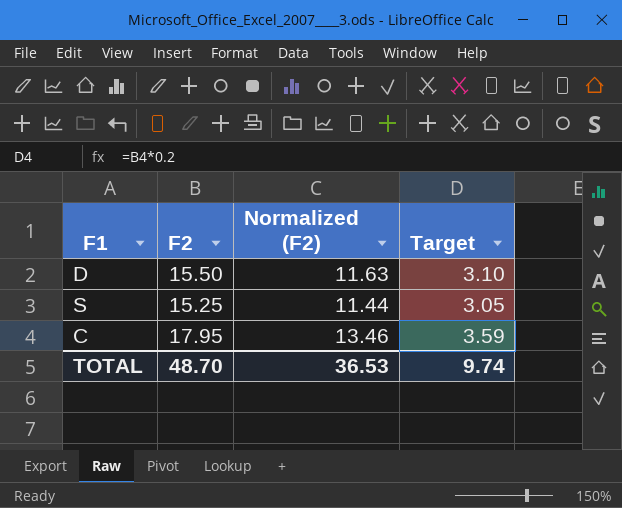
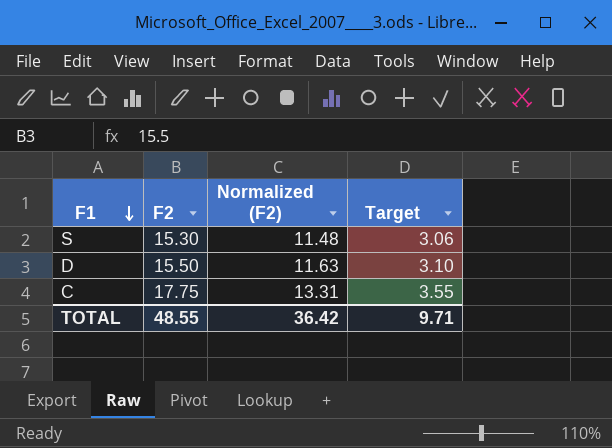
row order: none -> F1 descending
S | F2: 15.25 -> 15.30
S | Normalized (F2): 11.44 -> 11.48
S | Target: 3.05 -> 3.06
C | F2: 17.95 -> 17.75
C | Normalized (F2): 13.46 -> 13.31
C | Target: 3.59 -> 3.55
TOTAL | F2: 48.70 -> 48.55
TOTAL | Normalized (F2): 36.53 -> 36.42
TOTAL | Target: 9.74 -> 9.71

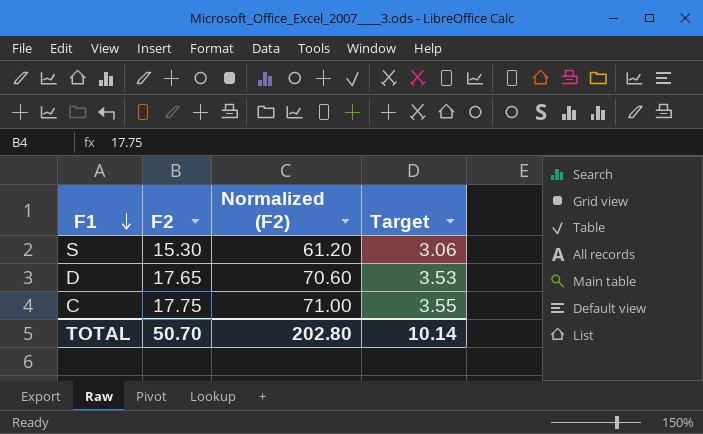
column Normalized (F2) | formula: [F2] * 0.75 -> [F2] * 4
D | F2: 15.50 -> 17.65
D | Target: 3.10 -> 3.53
TOTAL | F2: 48.55 -> 50.70
TOTAL | Normalized (F2): 36.42 -> 202.80
TOTAL | Target: 9.71 -> 10.14

